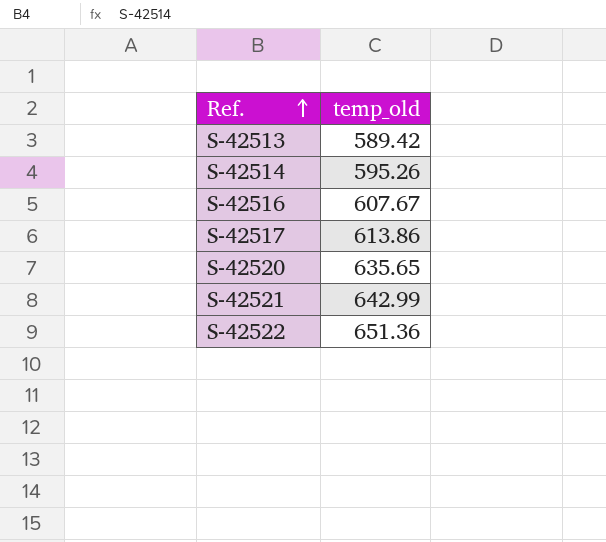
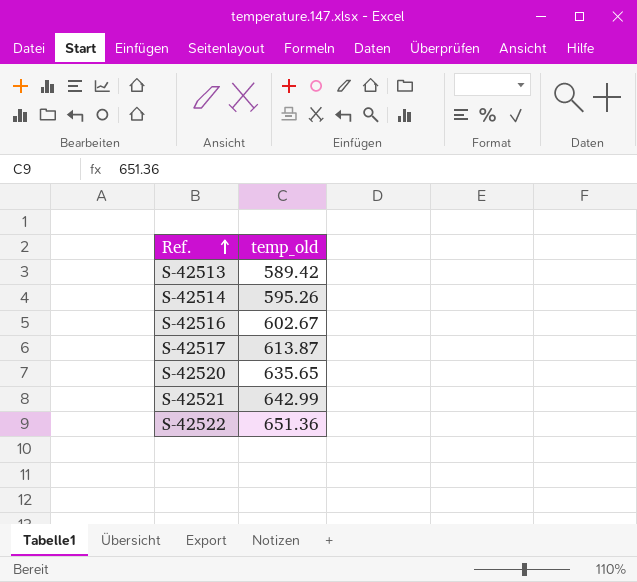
S-42516 | temp_old: 607.67 -> 602.67
S-42517 | temp_old: 613.86 -> 613.87

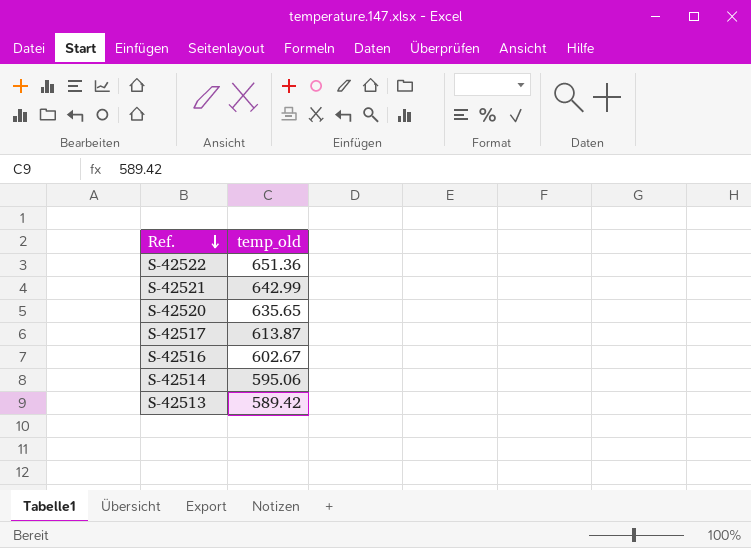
row order: Ref. ascending -> Ref. descending
S-42514 | temp_old: 595.26 -> 595.06

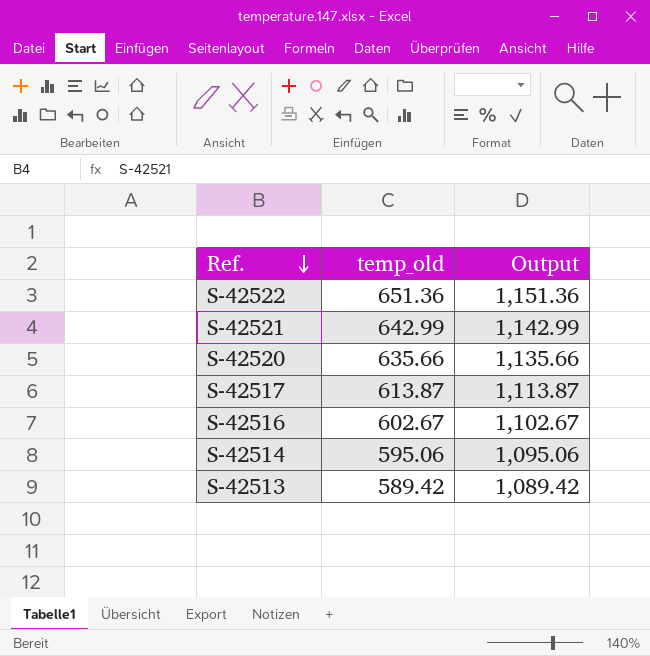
column Output | formula: none -> [temp_old] + 500
S-42520 | temp_old: 635.65 -> 635.66

